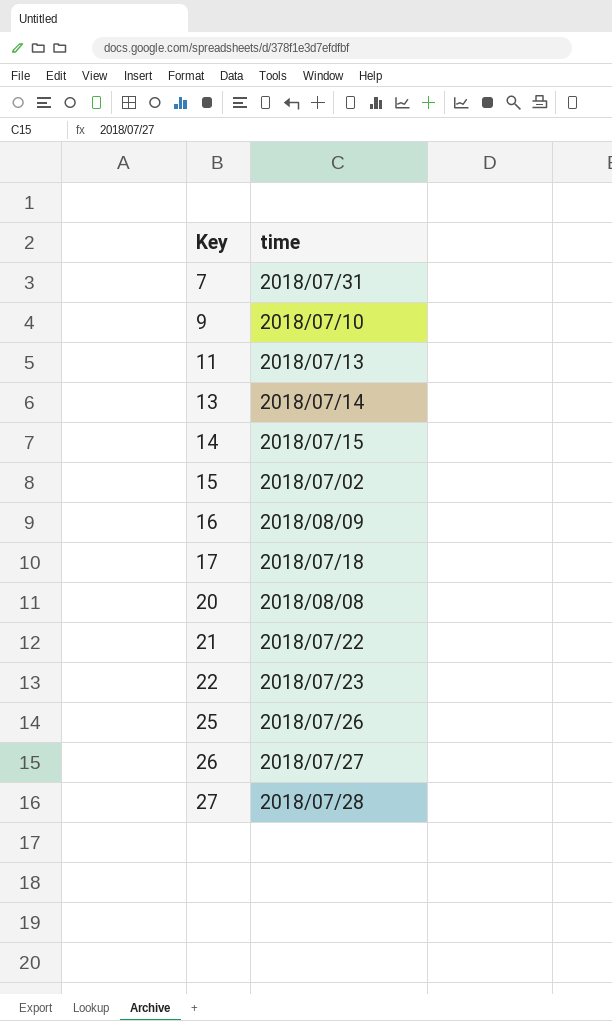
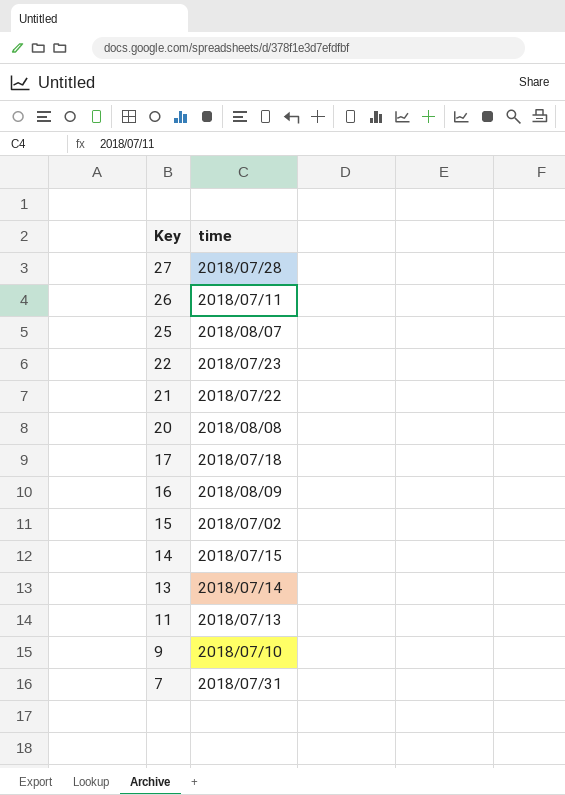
row order: Key ascending -> Key descending
26 | time: 2018/07/27 -> 2018/07/11
25 | time: 2018/07/26 -> 2018/08/07

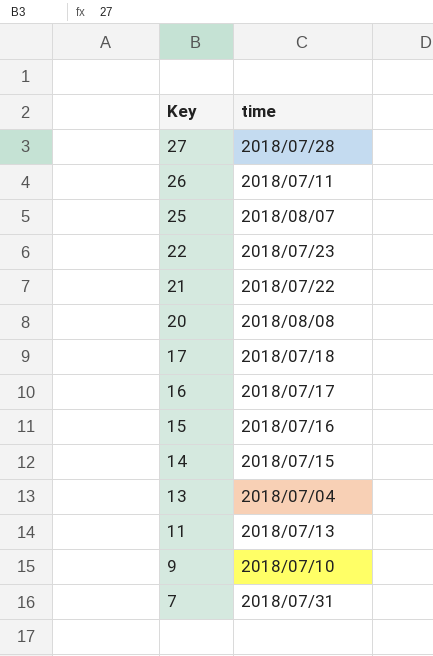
16 | time: 2018/08/09 -> 2018/07/17
15 | time: 2018/07/02 -> 2018/07/16
13 | time: 2018/07/14 -> 2018/07/04

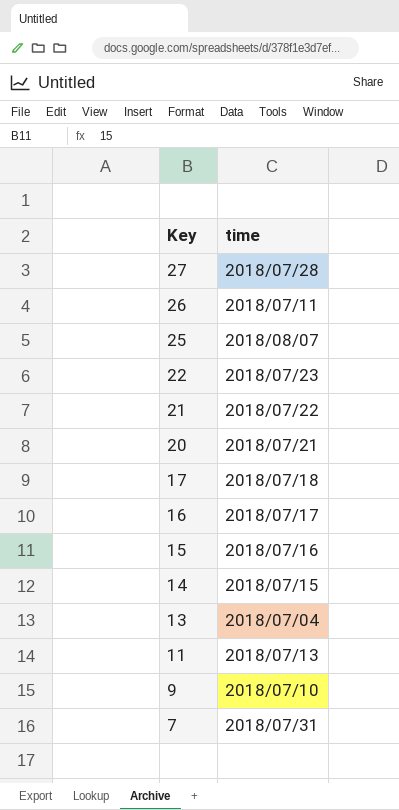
20 | time: 2018/08/08 -> 2018/07/21

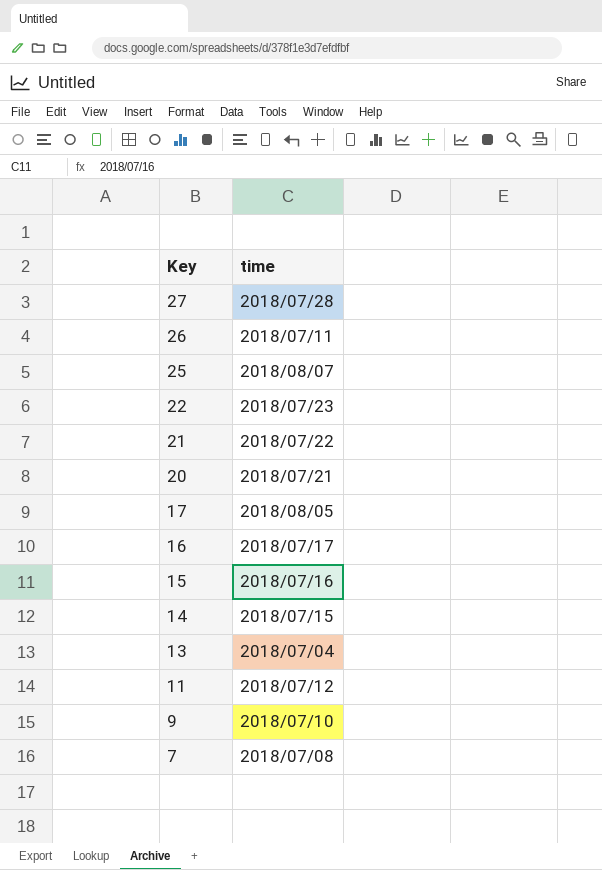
17 | time: 2018/07/18 -> 2018/08/05
11 | time: 2018/07/13 -> 2018/07/12
7 | time: 2018/07/31 -> 2018/07/08

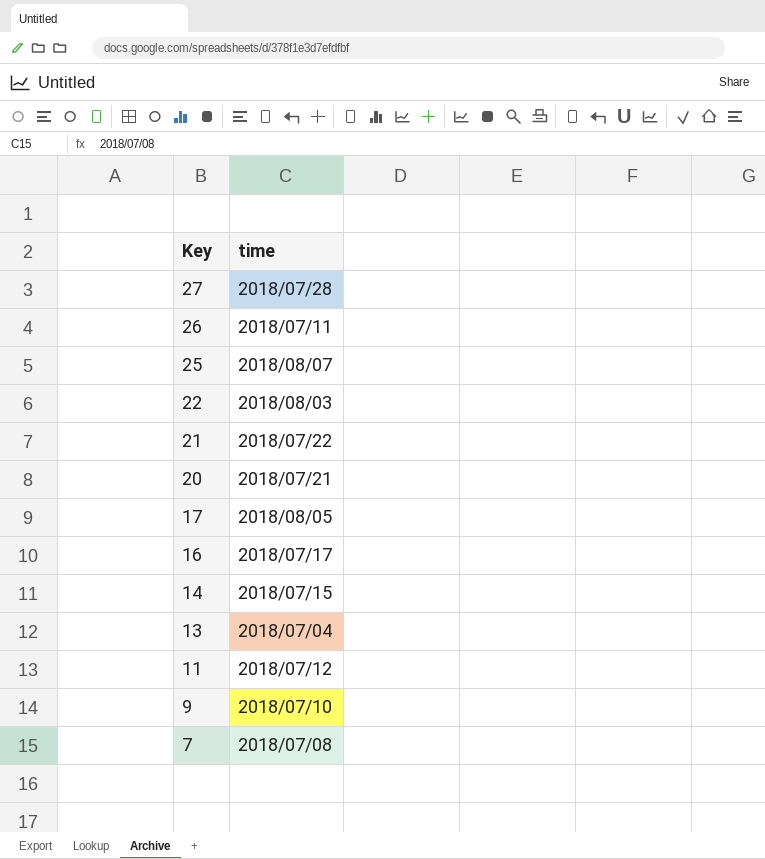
row 15: 2018/07/16 -> none
22 | time: 2018/07/23 -> 2018/08/03

